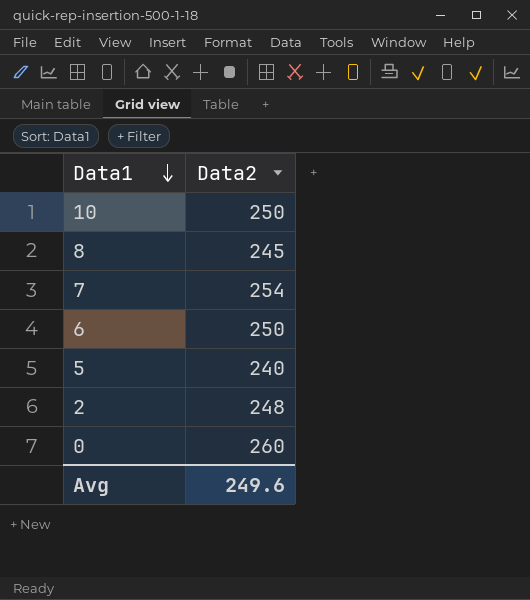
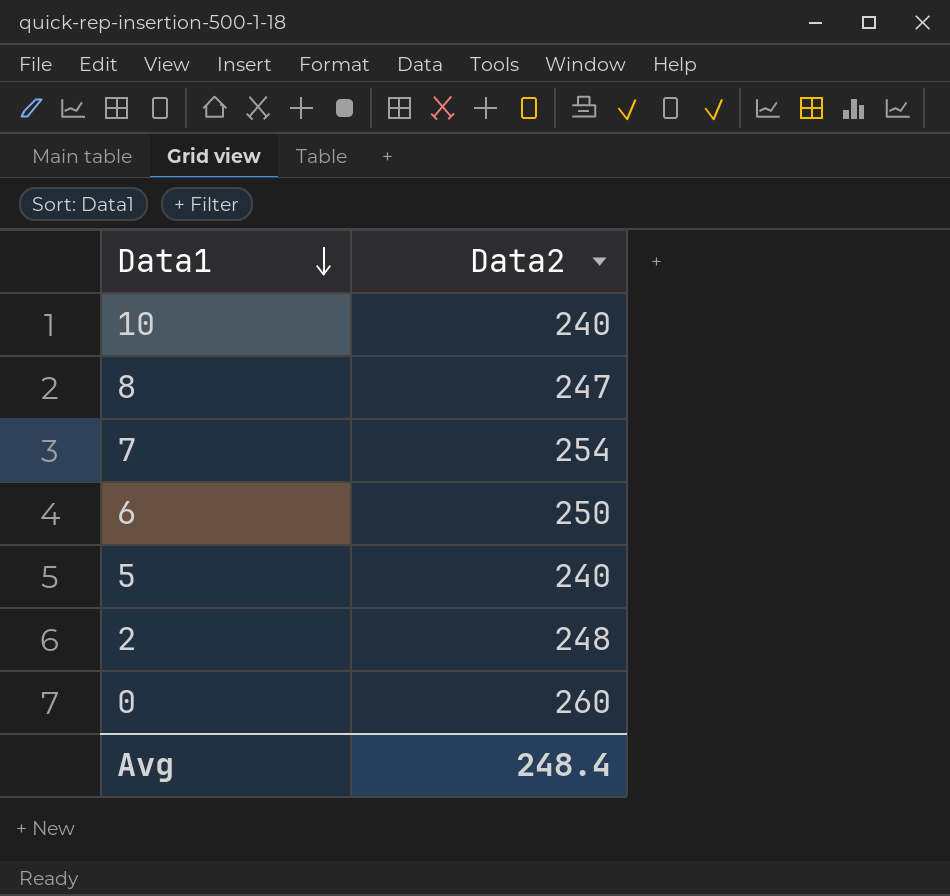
10 | Data2: 250 -> 240
8 | Data2: 245 -> 247
Avg | Data2: 249.6 -> 248.4

